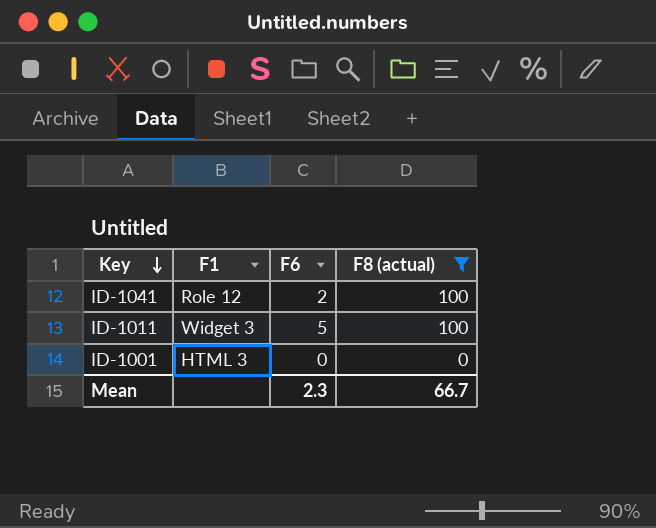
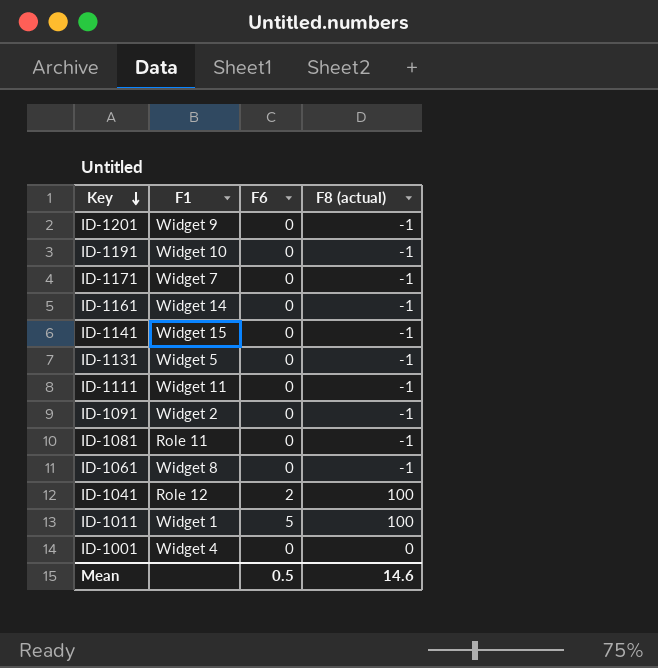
filter: F8 (actual) != -1 -> none
ID-1011 | F1: Widget 3 -> Widget 1
ID-1001 | F1: HTML 3 -> Widget 4
Mean | F6: 2.3 -> 0.5
Mean | F8 (actual): 66.7 -> 14.6

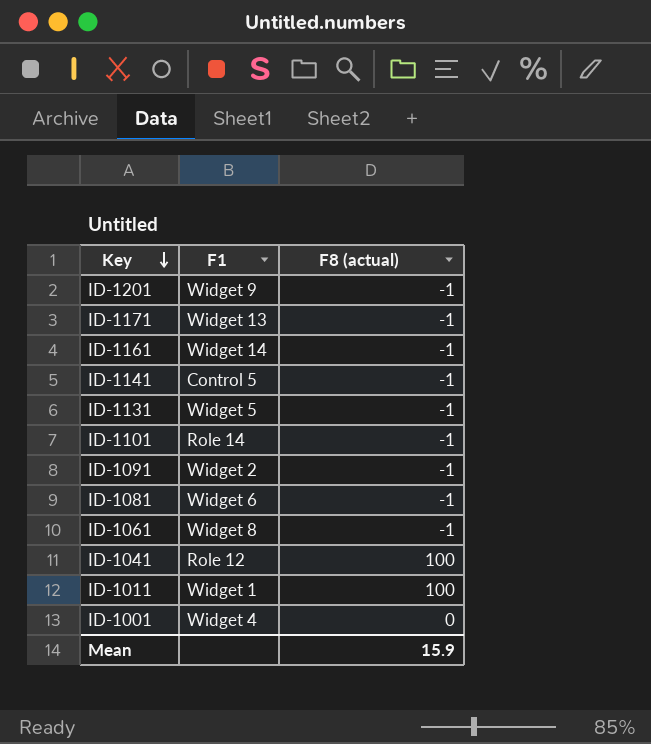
column F6 | position: 3 -> none
row ID-1191: Widget 10 | 0 | -1 -> none
row ID-1111: Widget 11 | 0 | -1 -> none
ID-1171 | F1: Widget 7 -> Widget 13
ID-1141 | F1: Widget 15 -> Control 5
row ID-1101: none -> Role 14 | -1
ID-1081 | F1: Role 11 -> Widget 6
Mean | F8 (actual): 14.6 -> 15.9

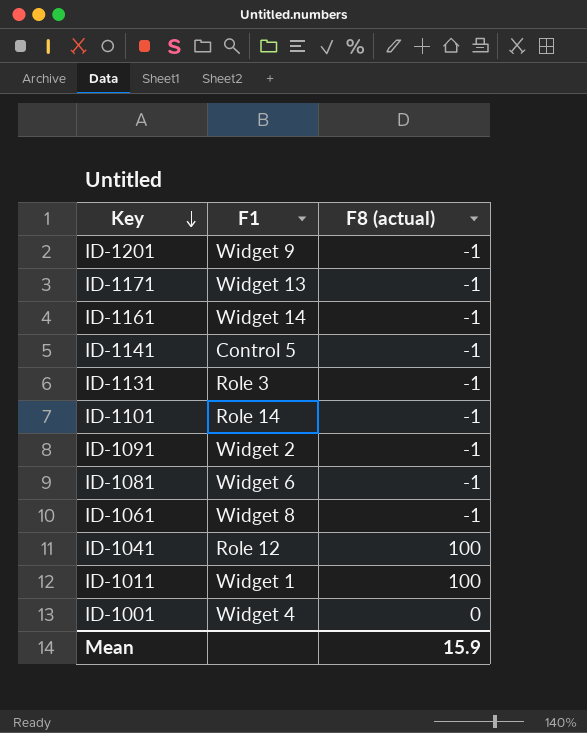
ID-1131 | F1: Widget 5 -> Role 3

